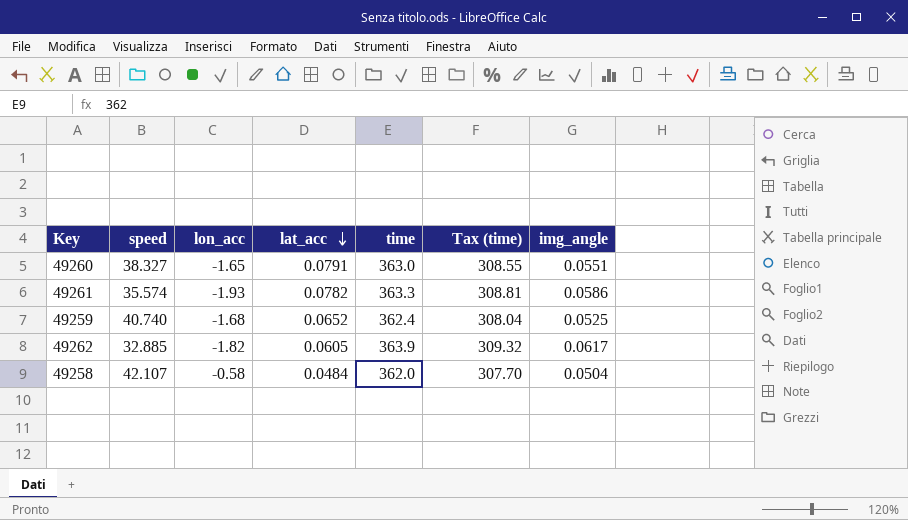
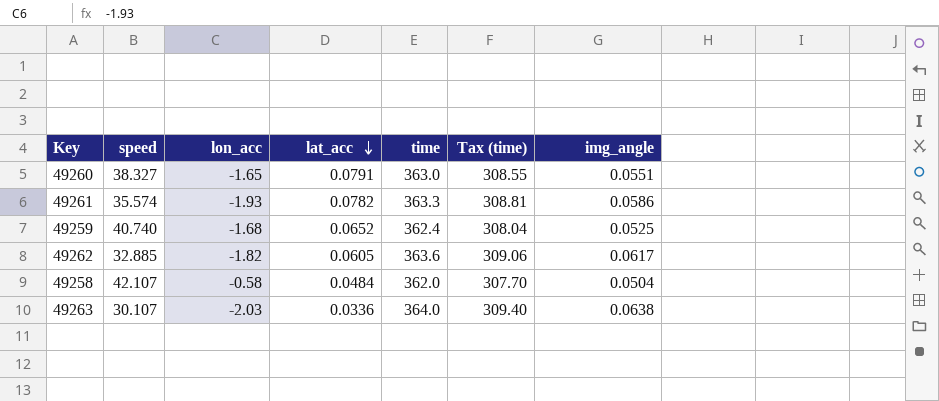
49262 | time: 363.9 -> 363.6
49262 | Tax (time): 309.32 -> 309.06
row 49263: none -> 30.107 | -2.03 | 0.0336 | 364.0 | 309.40 | 0.0638

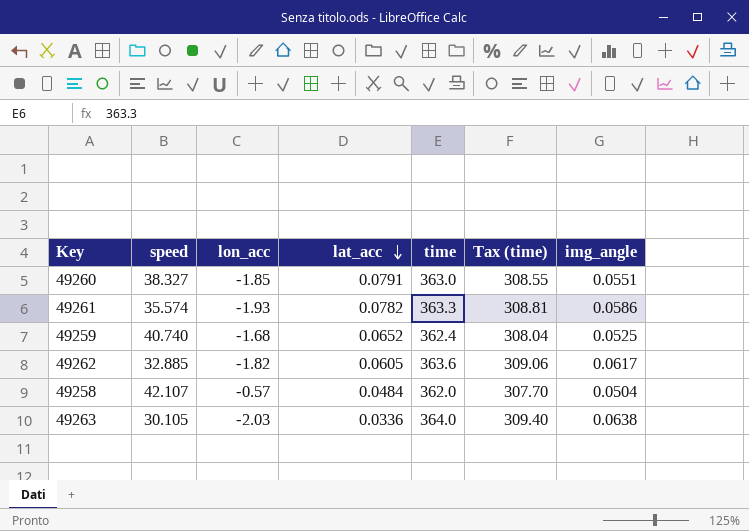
49260 | lon_acc: -1.65 -> -1.85
49258 | lon_acc: -0.58 -> -0.57
49263 | speed: 30.107 -> 30.105

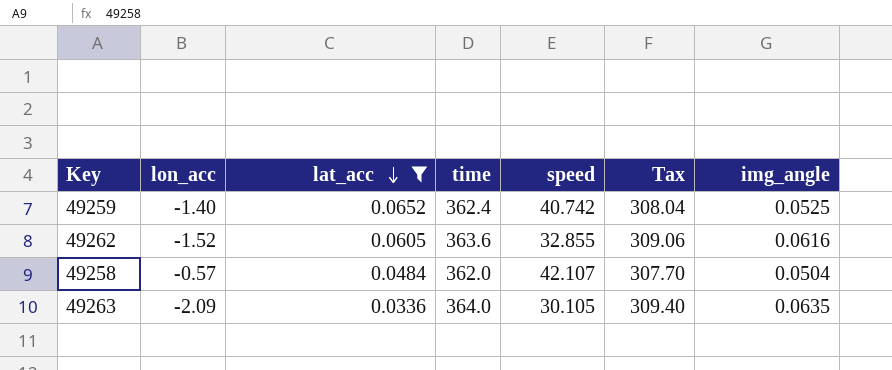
filter: none -> lat_acc <= 0.0652
column speed | position: 2 -> 5
column name: Tax (time) -> Tax
49259 | lon_acc: -1.68 -> -1.40
49259 | speed: 40.740 -> 40.742
49262 | lon_acc: -1.82 -> -1.52
49262 | speed: 32.885 -> 32.855
49262 | img_angle: 0.0617 -> 0.0616
49263 | lon_acc: -2.03 -> -2.09
49263 | img_angle: 0.0638 -> 0.0635

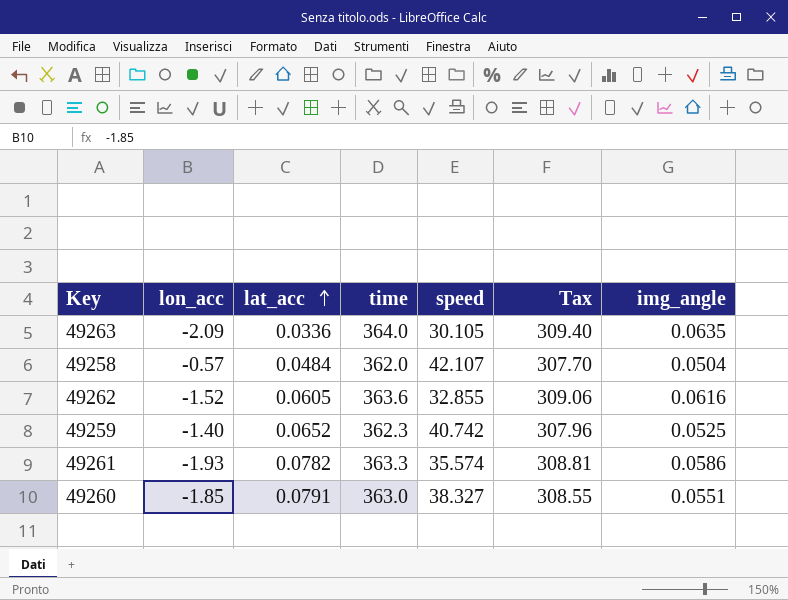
filter: lat_acc <= 0.0652 -> none
row order: lat_acc descending -> lat_acc ascending
49259 | time: 362.4 -> 362.3
49259 | Tax: 308.04 -> 307.96

